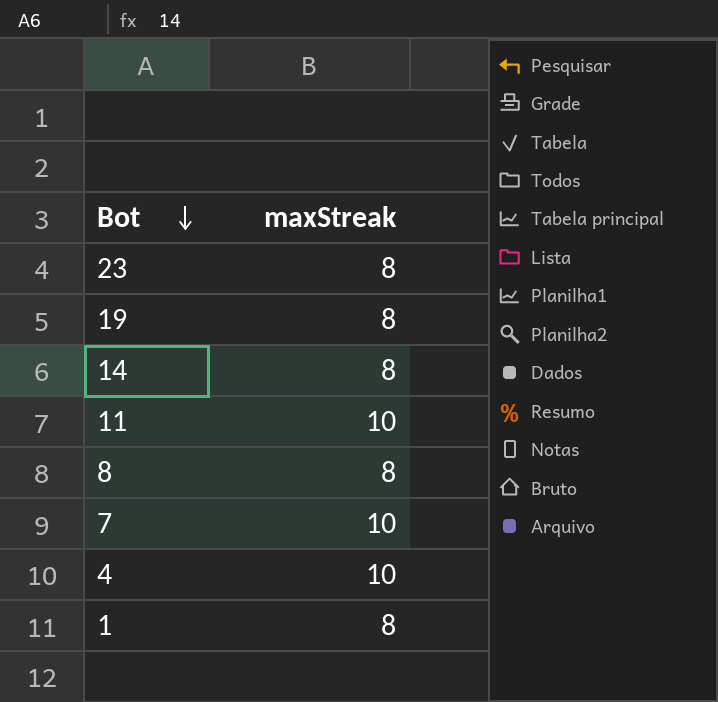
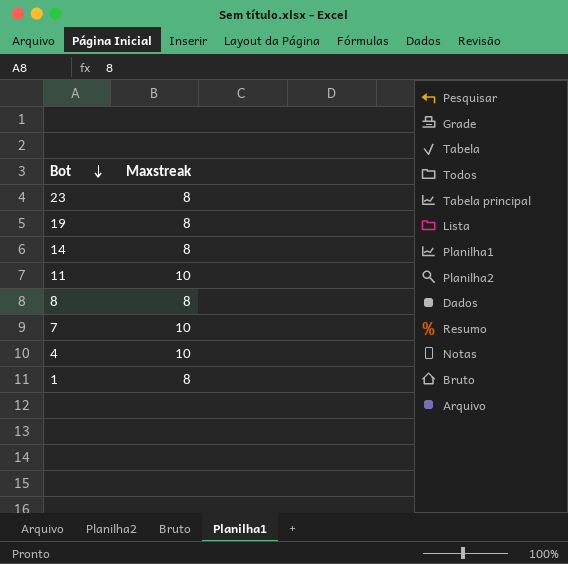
column name: maxStreak -> Maxstreak

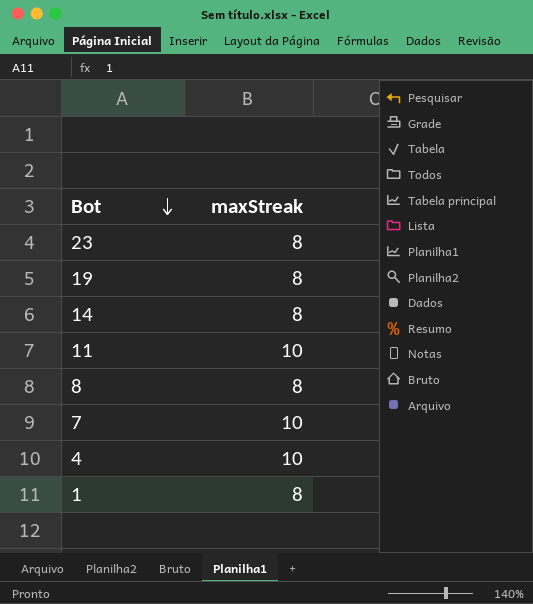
column name: Maxstreak -> maxStreak

